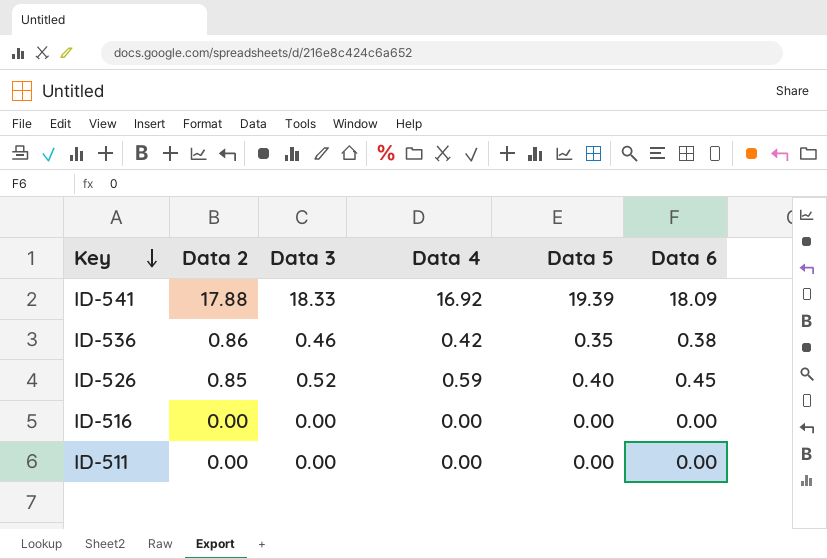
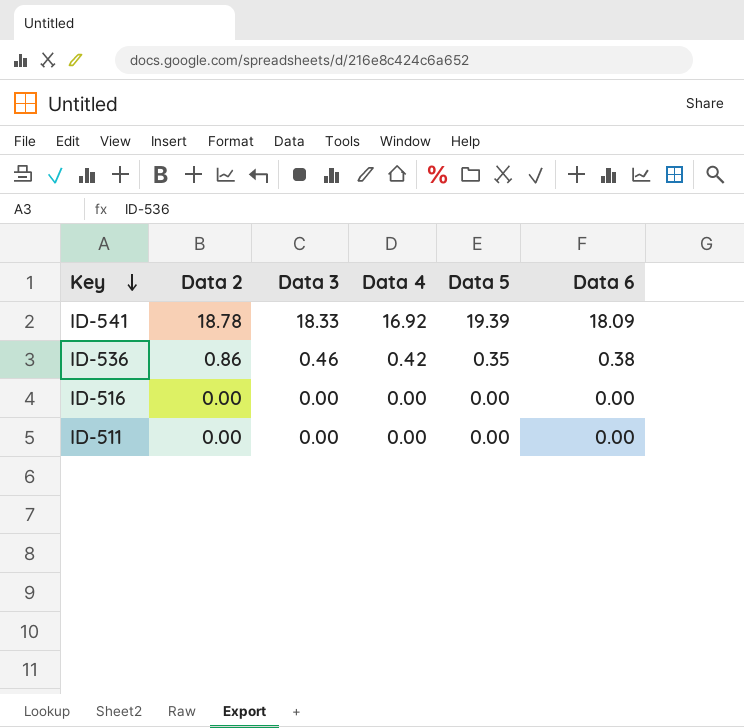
row ID-526: 0.85 | 0.52 | 0.59 | 0.40 | 0.45 -> none
ID-541 | Data 2: 17.88 -> 18.78

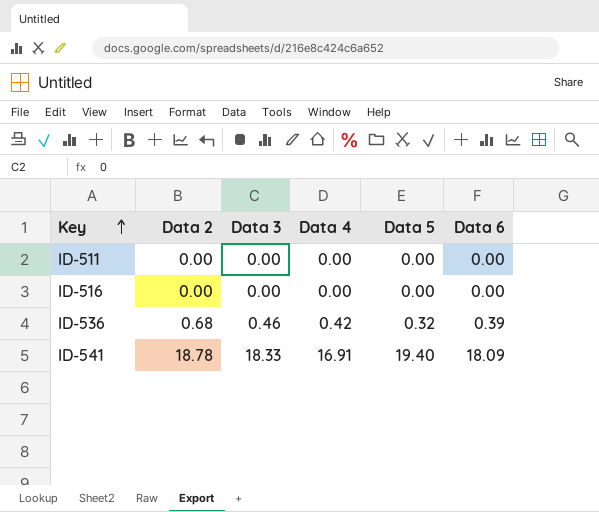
row order: Key descending -> Key ascending
ID-536 | Data 2: 0.86 -> 0.68
ID-536 | Data 5: 0.35 -> 0.32
ID-536 | Data 6: 0.38 -> 0.39
ID-541 | Data 4: 16.92 -> 16.91
ID-541 | Data 5: 19.39 -> 19.40

